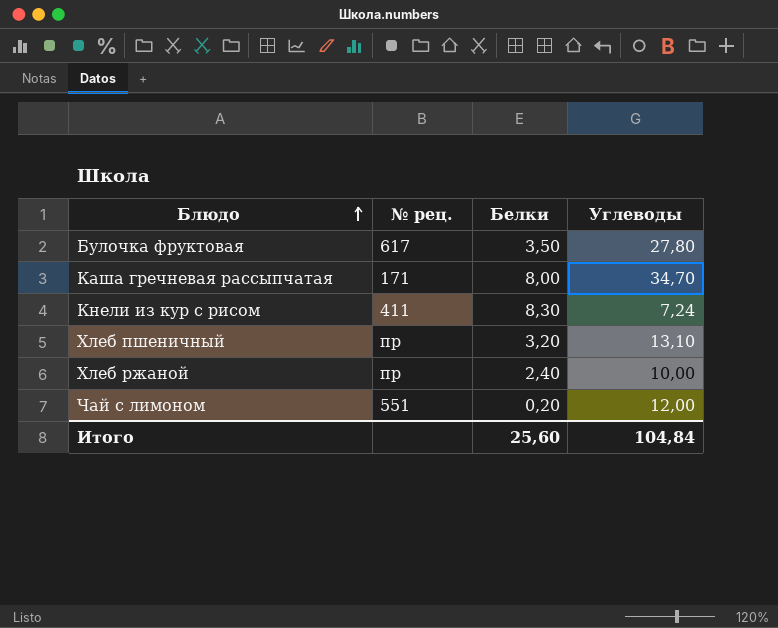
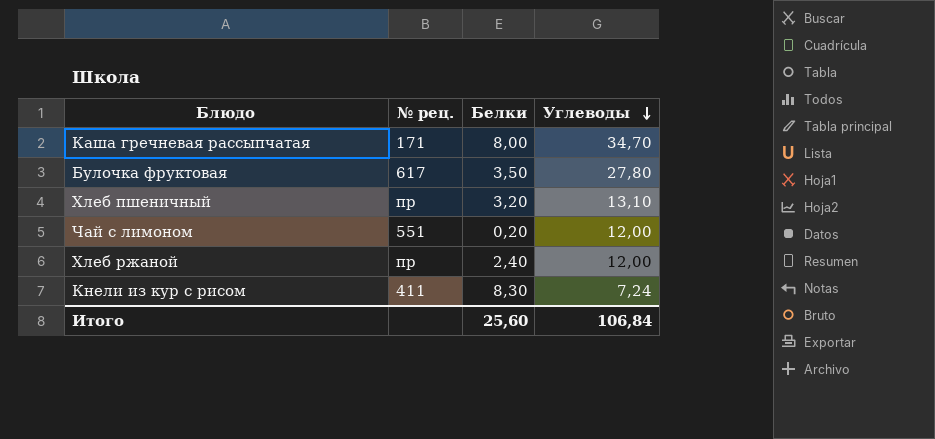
row order: Блюдо ascending -> Углеводы descending
Хлеб ржаной | Углеводы: 10,00 -> 12,00
Итого | Углеводы: 104,84 -> 106,84

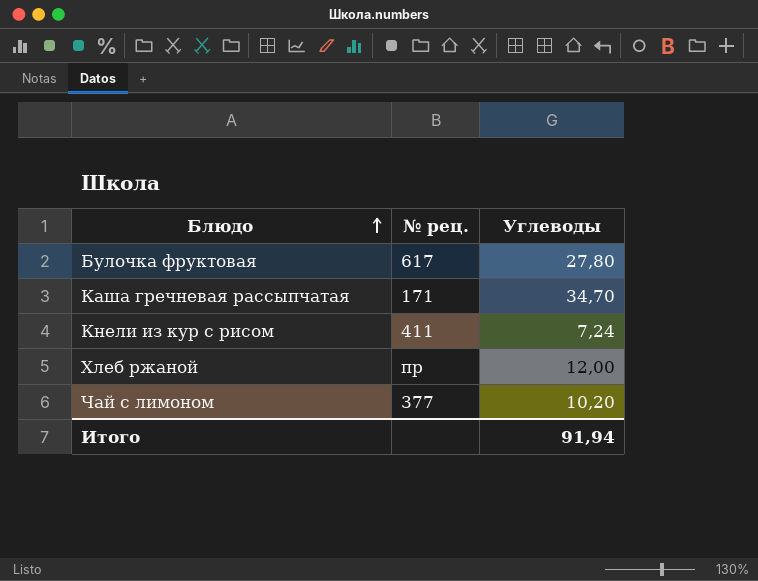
row order: Углеводы descending -> Блюдо ascending
column Белки | position: 3 -> none
row Хлеб пшеничный: пр | 3,20 | 13,10 -> none
Чай с лимоном | № рец.: 551 -> 377
Чай с лимоном | Углеводы: 12,00 -> 10,20
Итого | Углеводы: 106,84 -> 91,94

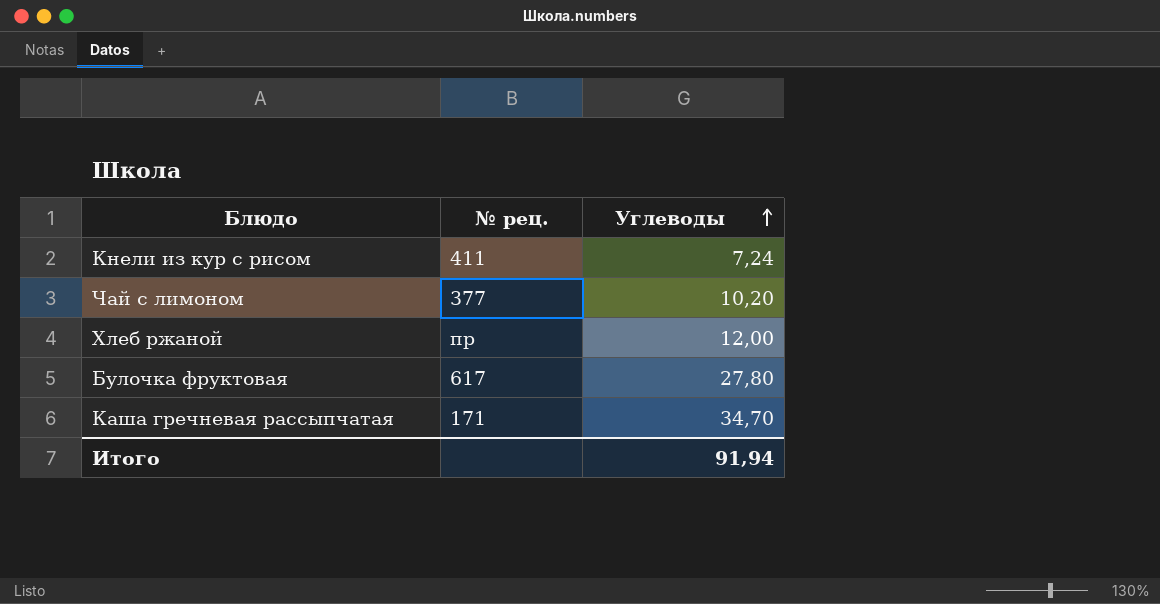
row order: Блюдо ascending -> Углеводы ascending

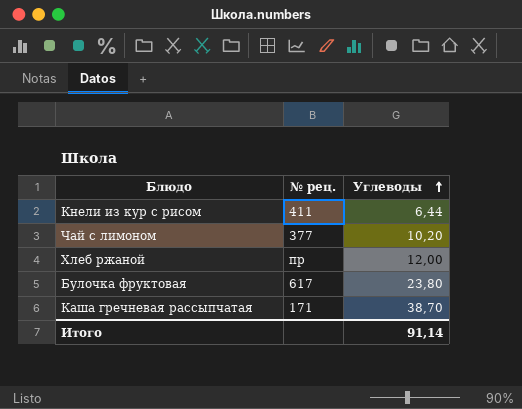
Кнели из кур с рисом | Углеводы: 7,24 -> 6,44
Булочка фруктовая | Углеводы: 27,80 -> 23,80
Каша гречневая рассыпчатая | Углеводы: 34,70 -> 38,70
Итого | Углеводы: 91,94 -> 91,14

